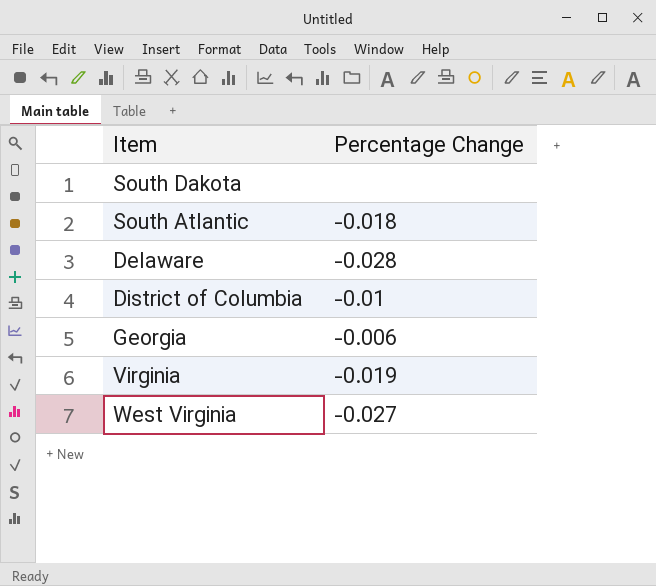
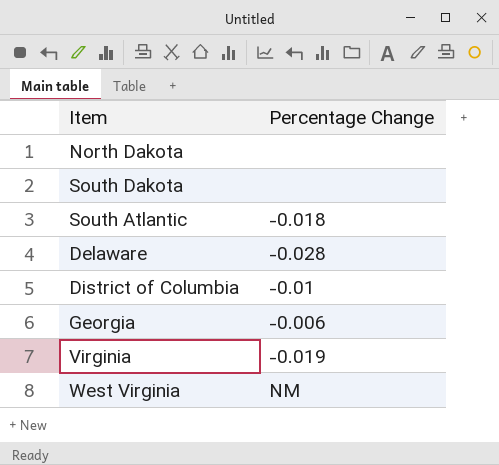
row North Dakota: none -> none
West Virginia | Percentage Change: -0.027 -> NM

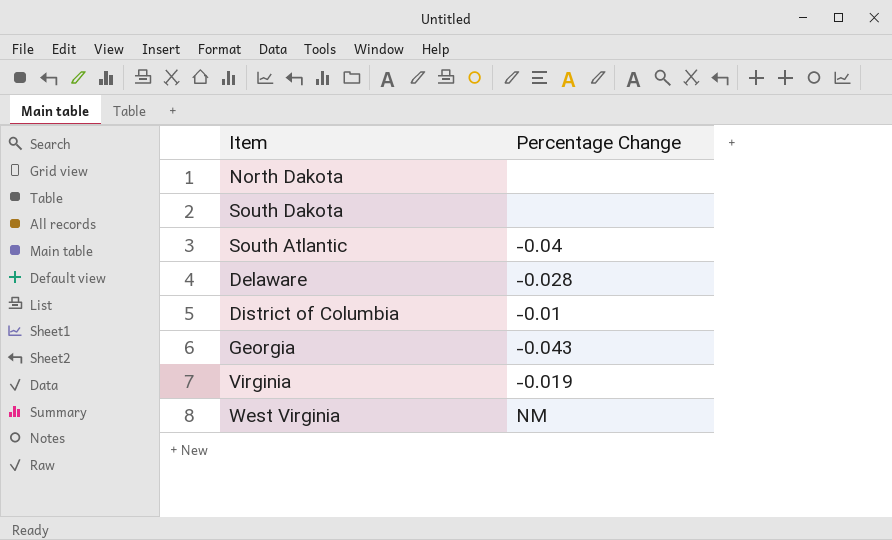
South Atlantic | Percentage Change: -0.018 -> -0.04
Georgia | Percentage Change: -0.006 -> -0.043

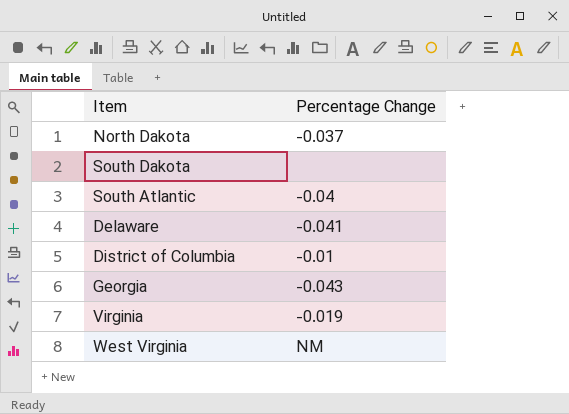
North Dakota | Percentage Change: none -> -0.037
Delaware | Percentage Change: -0.028 -> -0.041

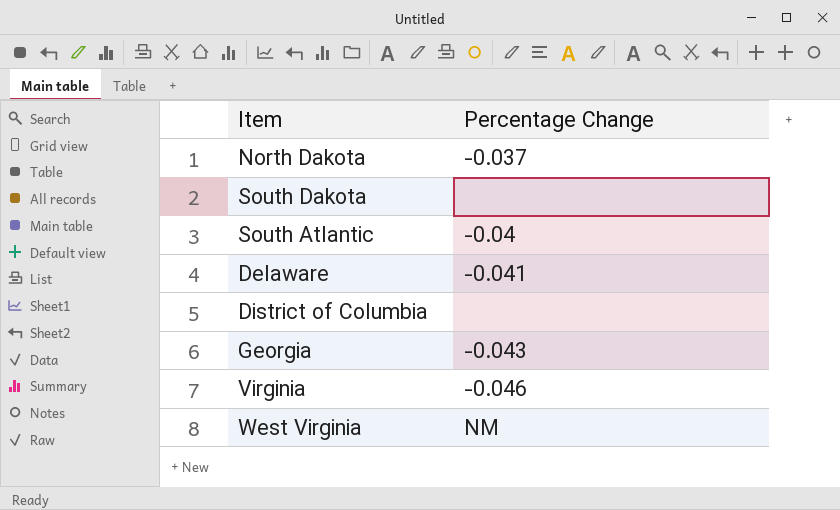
District of Columbia | Percentage Change: -0.01 -> none
Virginia | Percentage Change: -0.019 -> -0.046

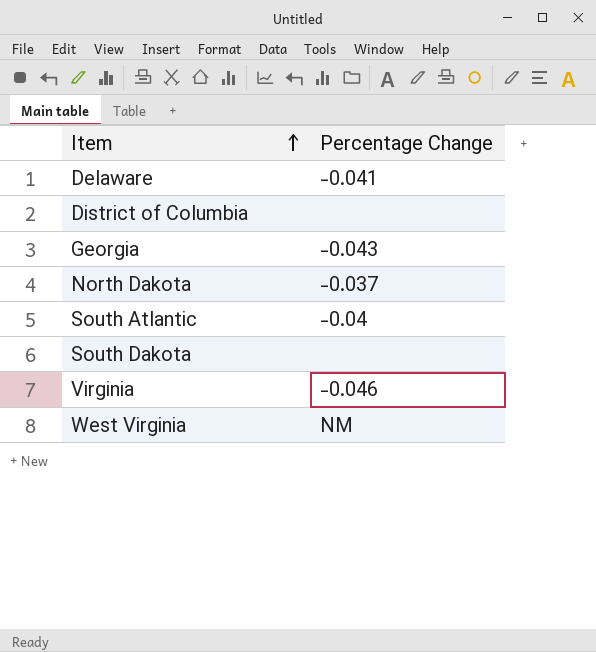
row order: none -> Item ascending

